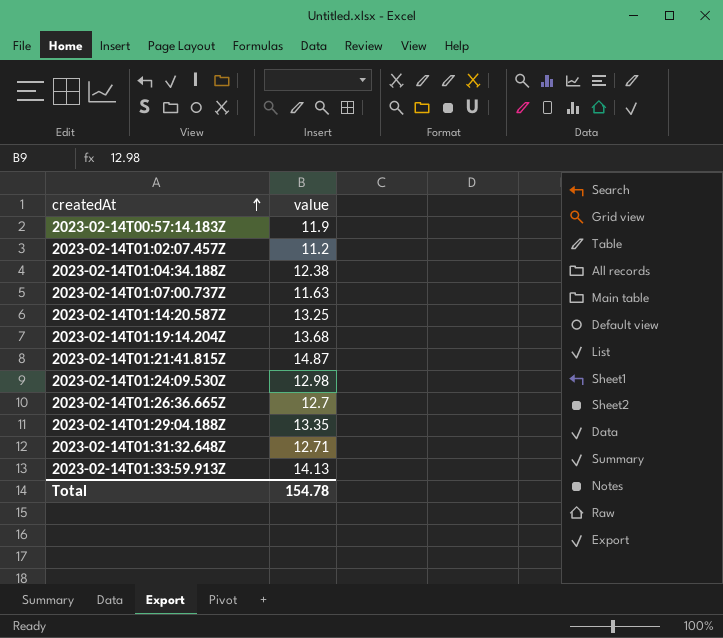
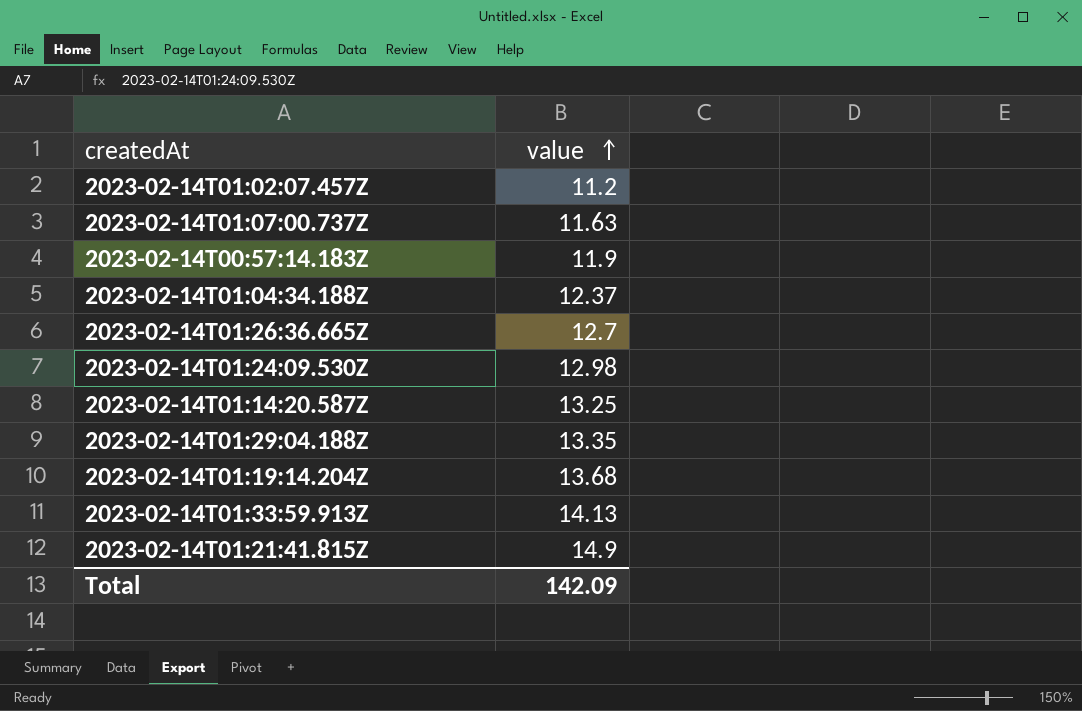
row order: createdAt ascending -> value ascending
row 2023-02-14T01:31:32.648Z: 12.71 -> none
2023-02-14T01:04:34.188Z | value: 12.38 -> 12.37
2023-02-14T01:21:41.815Z | value: 14.87 -> 14.9
Total | value: 154.78 -> 142.09

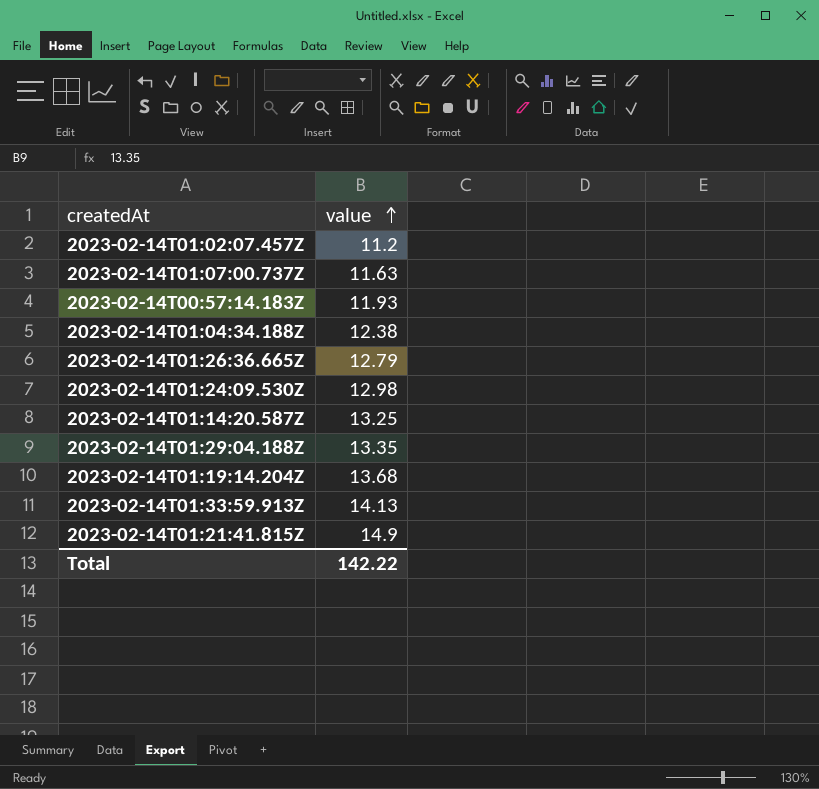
2023-02-14T00:57:14.183Z | value: 11.9 -> 11.93
2023-02-14T01:04:34.188Z | value: 12.37 -> 12.38
2023-02-14T01:26:36.665Z | value: 12.7 -> 12.79
Total | value: 142.09 -> 142.22

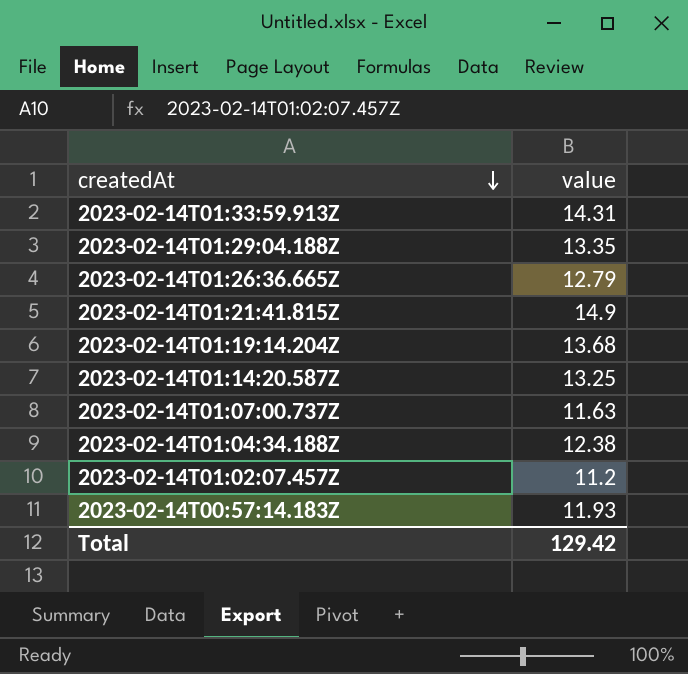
row order: value ascending -> createdAt descending
row 2023-02-14T01:24:09.530Z: 12.98 -> none
2023-02-14T01:33:59.913Z | value: 14.13 -> 14.31
Total | value: 142.22 -> 129.42

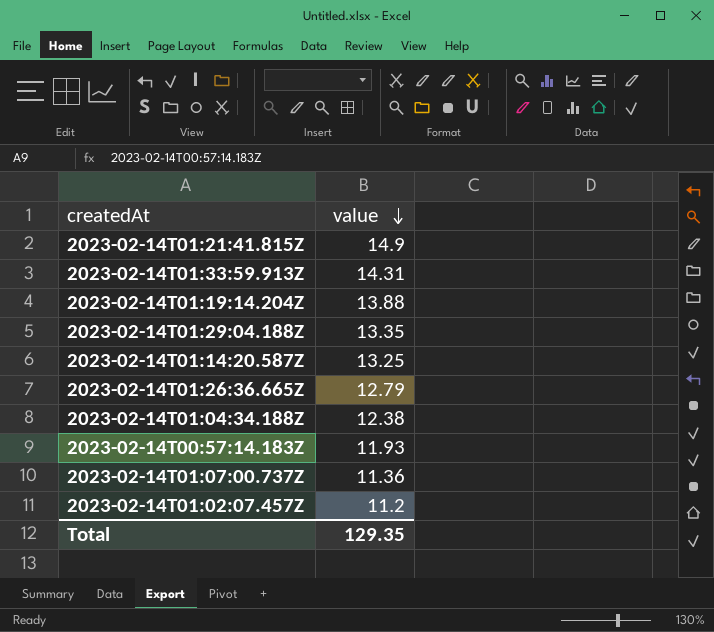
row order: createdAt descending -> value descending
2023-02-14T01:19:14.204Z | value: 13.68 -> 13.88
2023-02-14T01:07:00.737Z | value: 11.63 -> 11.36
Total | value: 129.42 -> 129.35

